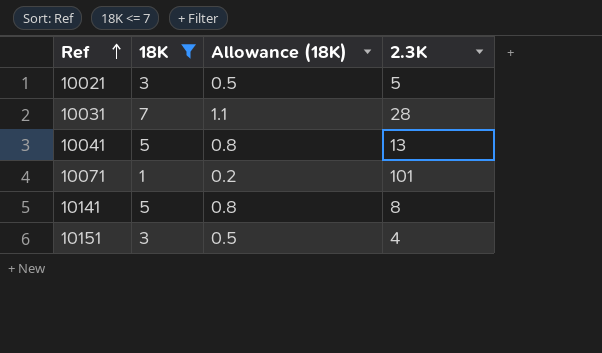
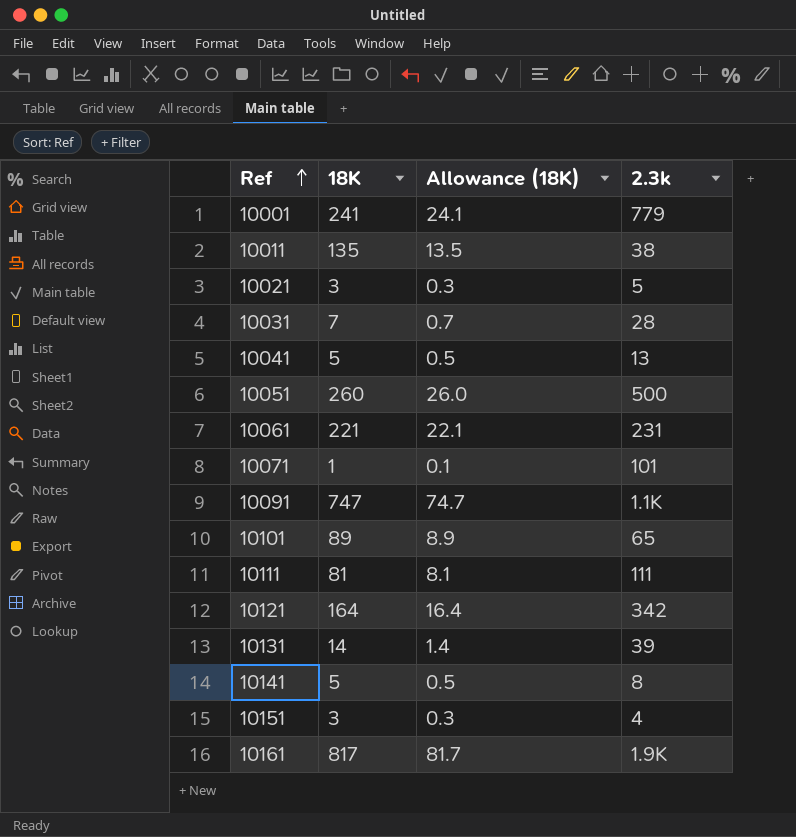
filter: 18K <= 7 -> none
column Allowance (18K) | formula: [18K] * 0.15 -> [18K] * 0.1
column name: 2.3K -> 2.3k

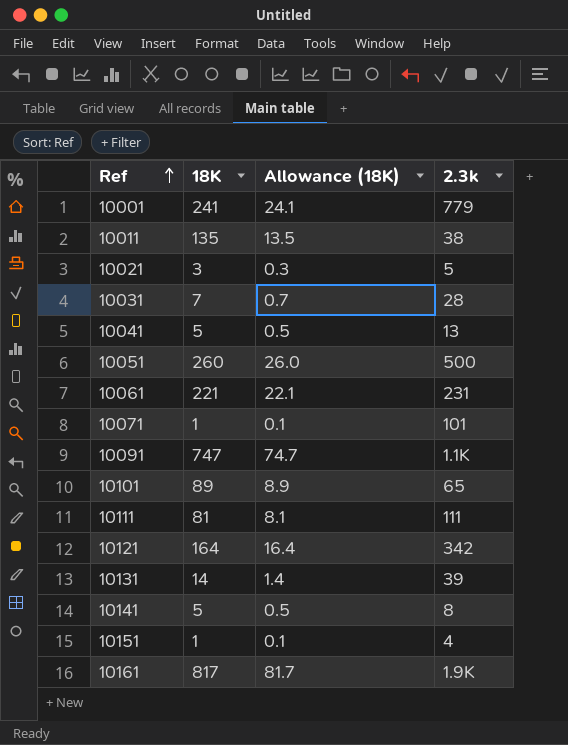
10151 | 18K: 3 -> 1
10151 | Allowance (18K): 0.3 -> 0.1

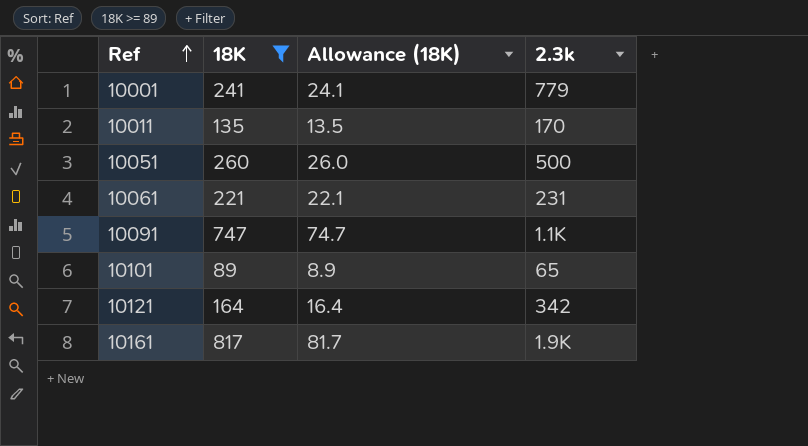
filter: none -> 18K >= 89
10011 | 2.3k: 38 -> 170

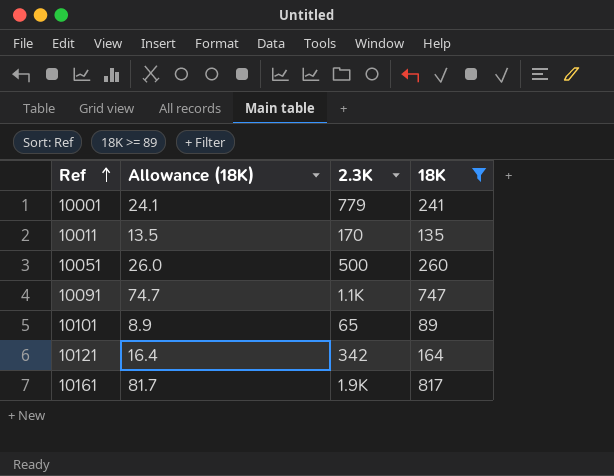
column name: 2.3k -> 2.3K
column 18K | position: 2 -> 4
row 10061: 221 | 22.1 | 231 -> none

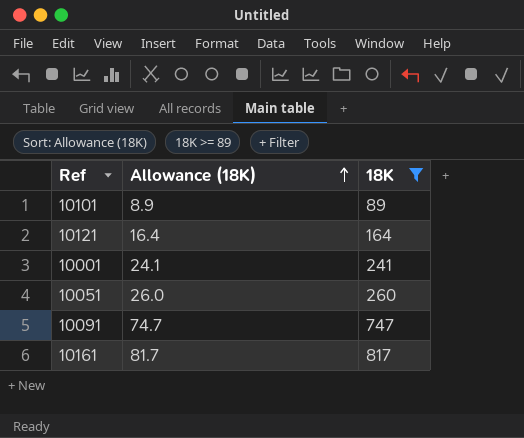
row order: Ref ascending -> Allowance (18K) ascending
column 2.3K | position: 3 -> none
row 10011: 13.5 | 170 | 135 -> none

